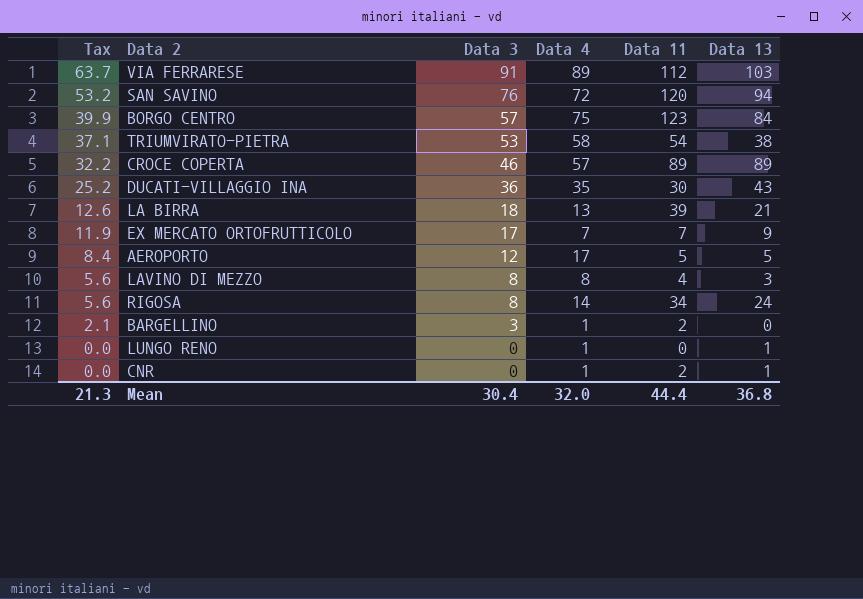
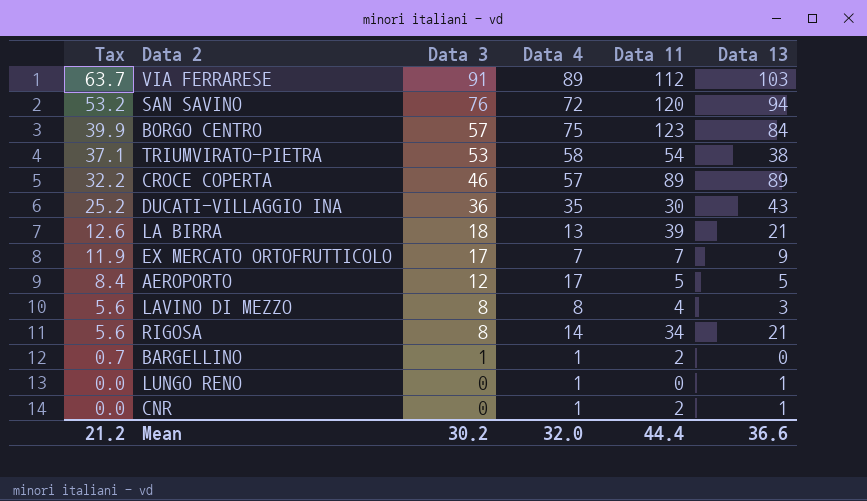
RIGOSA | Data 13: 24 -> 21
BARGELLINO | Tax: 2.1 -> 0.7
BARGELLINO | Data 3: 3 -> 1
Mean | Tax: 21.3 -> 21.2
Mean | Data 3: 30.4 -> 30.2
Mean | Data 13: 36.8 -> 36.6

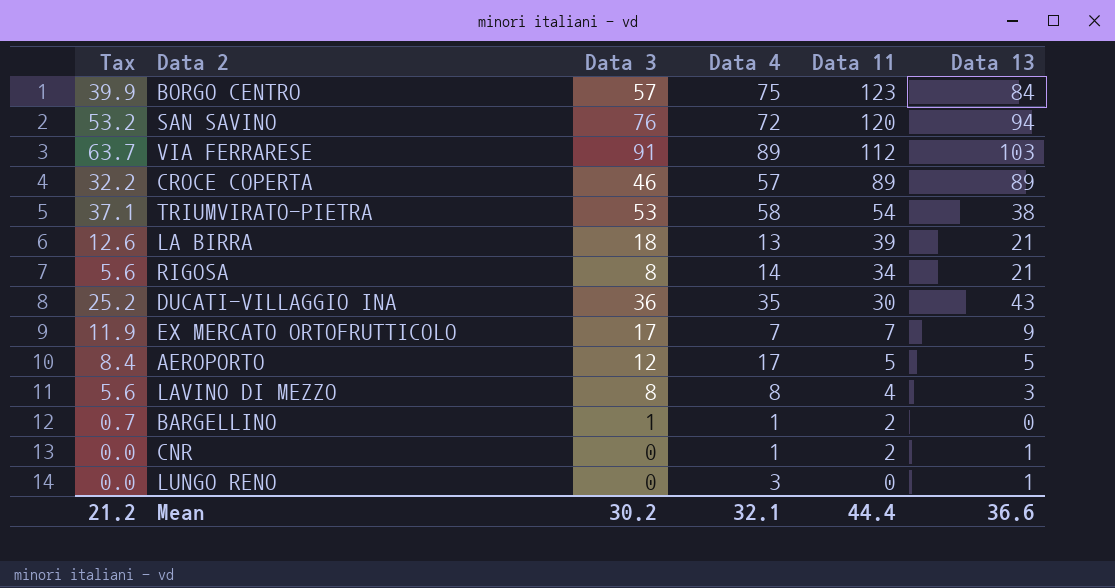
row order: Tax descending -> Data 11 descending
LUNGO RENO | Data 4: 1 -> 3
Mean | Data 4: 32.0 -> 32.1

